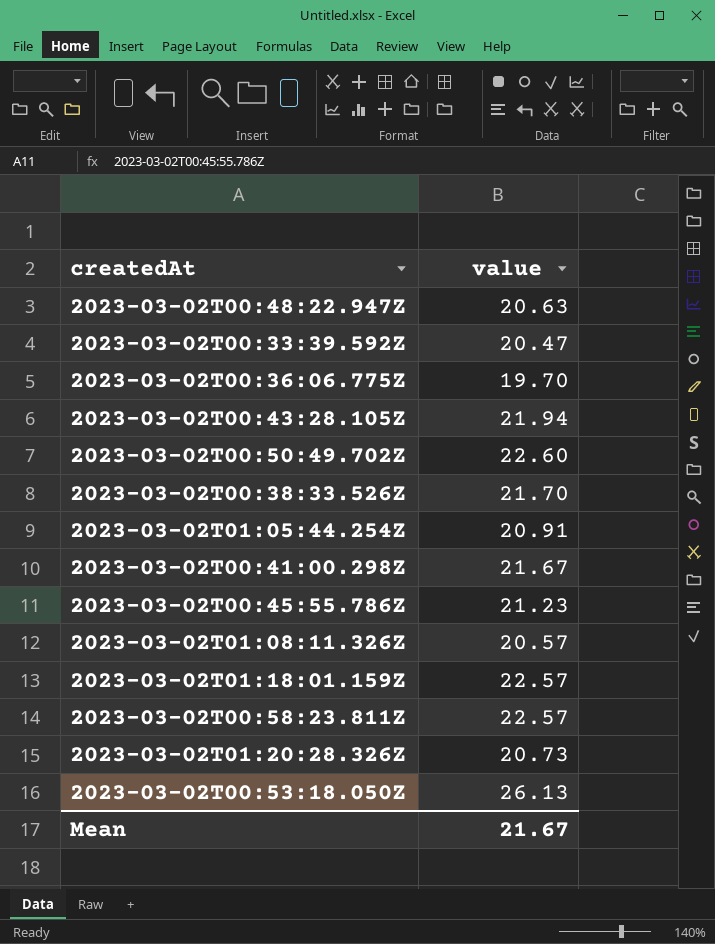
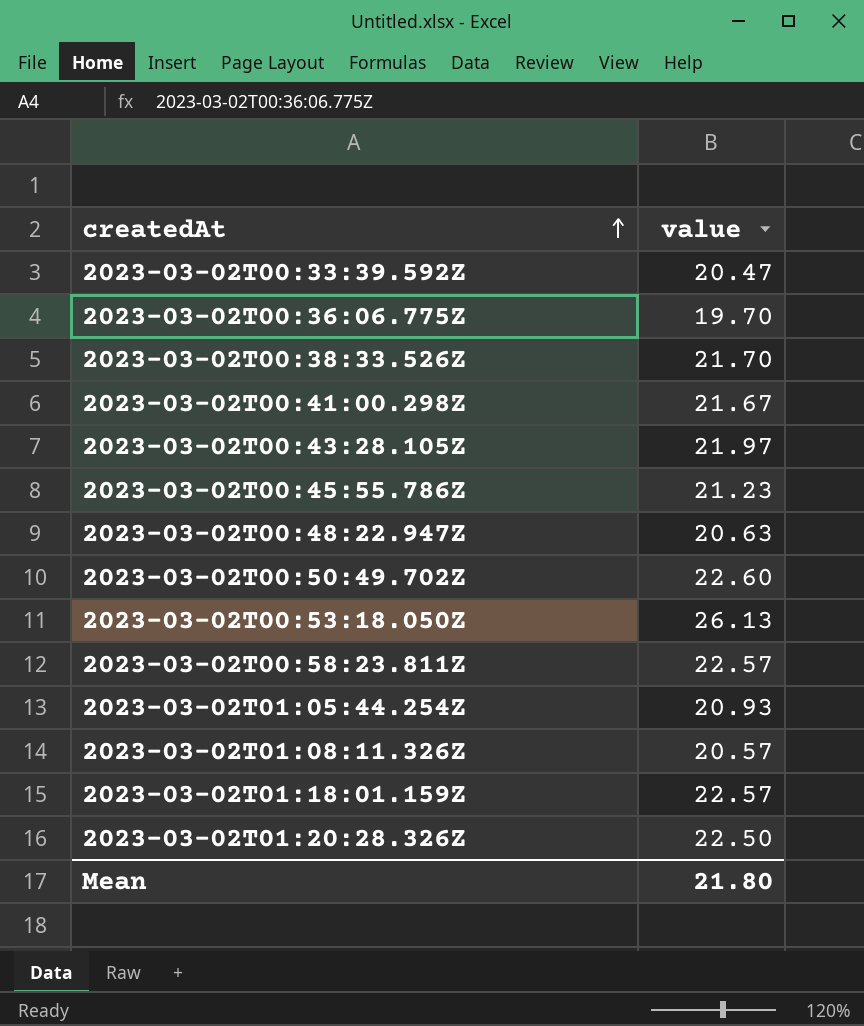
row order: none -> createdAt ascending
2023-03-02T00:43:28.105Z | value: 21.94 -> 21.97
2023-03-02T01:05:44.254Z | value: 20.91 -> 20.93
2023-03-02T01:20:28.326Z | value: 20.73 -> 22.50
Mean | value: 21.67 -> 21.80

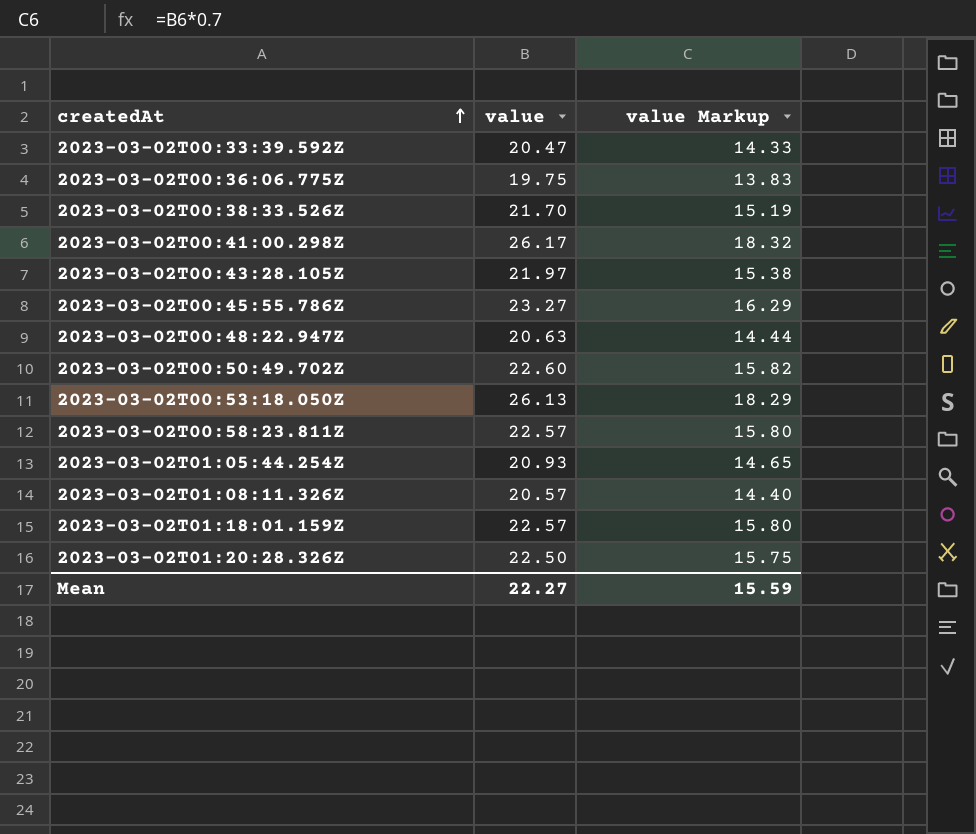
column value Markup | formula: none -> [value] * 0.7
2023-03-02T00:36:06.775Z | value: 19.70 -> 19.75
2023-03-02T00:41:00.298Z | value: 21.67 -> 26.17
2023-03-02T00:45:55.786Z | value: 21.23 -> 23.27
Mean | value: 21.80 -> 22.27

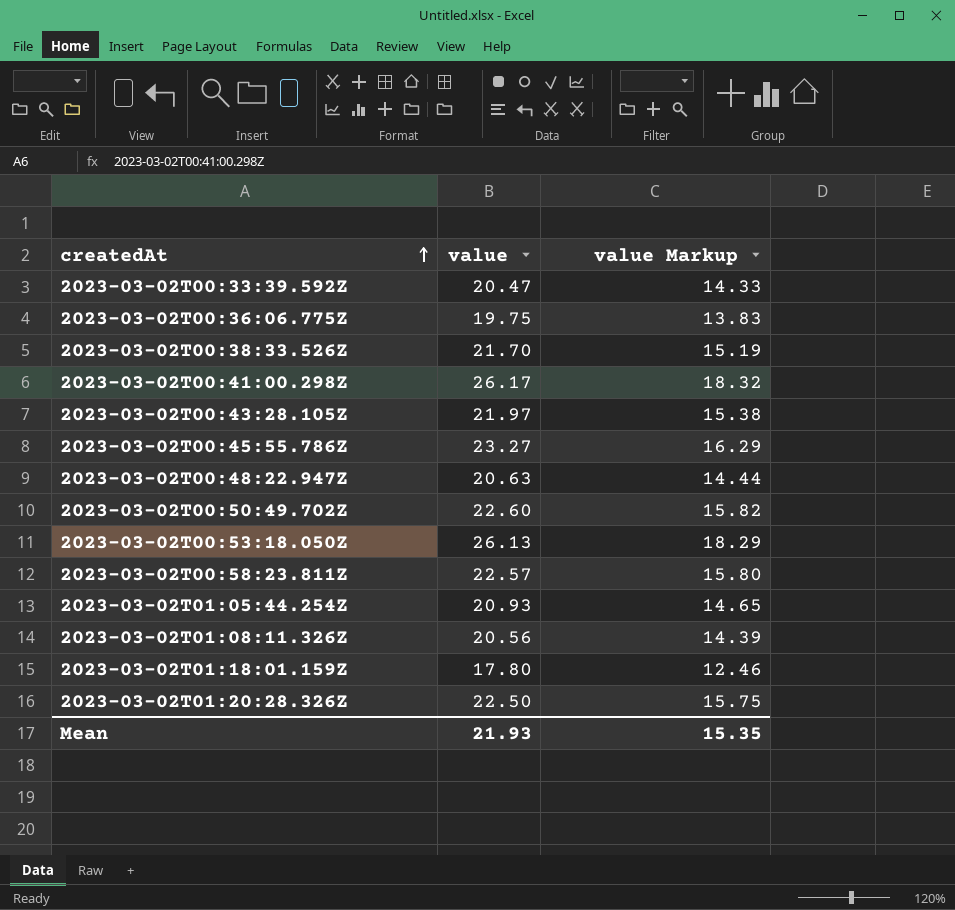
2023-03-02T01:08:11.326Z | value: 20.57 -> 20.56
2023-03-02T01:08:11.326Z | value Markup: 14.40 -> 14.39
2023-03-02T01:18:01.159Z | value: 22.57 -> 17.80
2023-03-02T01:18:01.159Z | value Markup: 15.80 -> 12.46
Mean | value: 22.27 -> 21.93
Mean | value Markup: 15.59 -> 15.35

